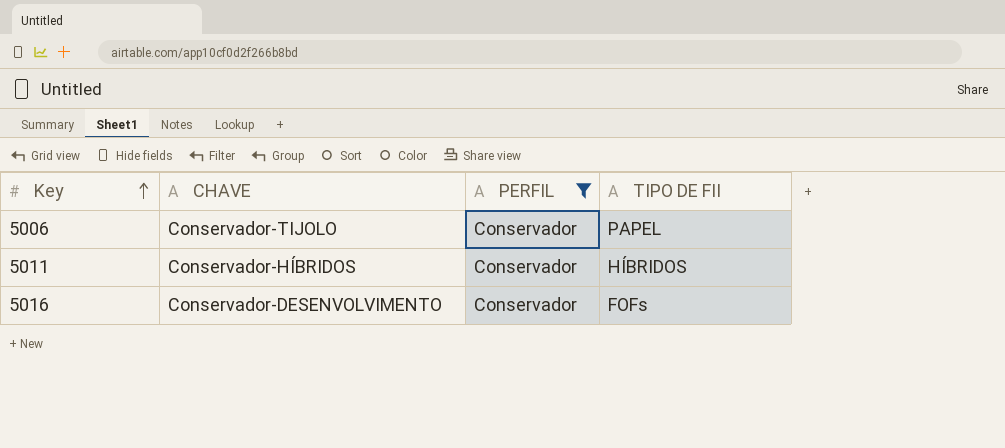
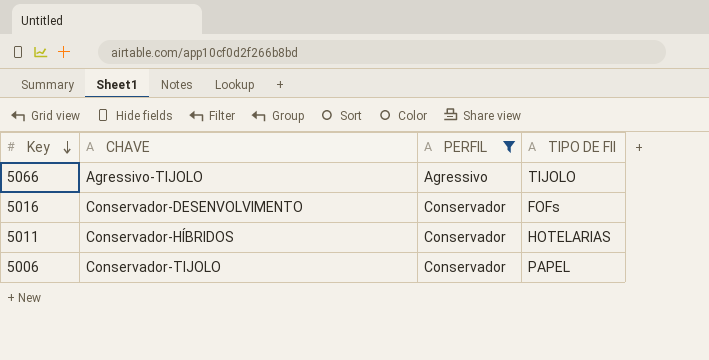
row order: Key ascending -> Key descending
row 5066: none -> Agressivo-TIJOLO | Agressivo | TIJOLO
5011 | TIPO DE FII: HÍBRIDOS -> HOTELARIAS

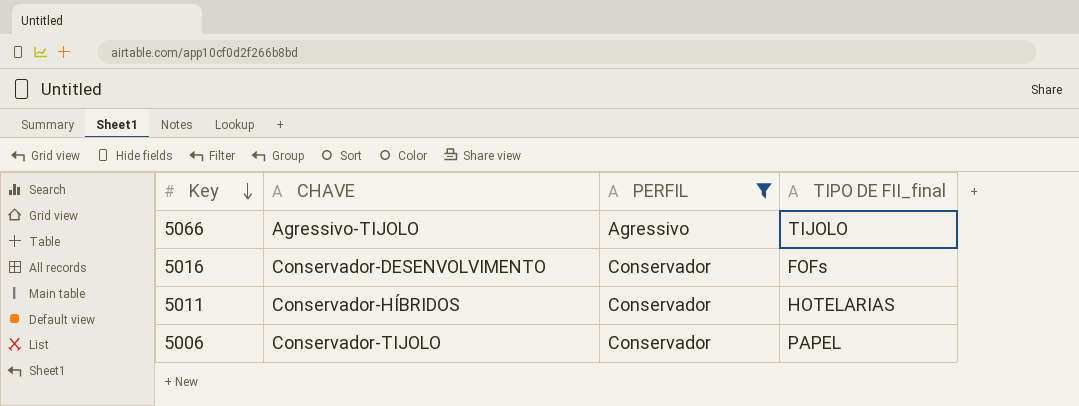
column name: TIPO DE FII -> TIPO DE FII_final

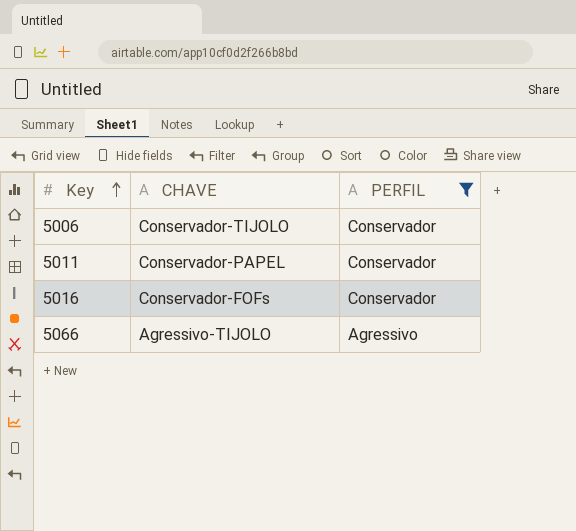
row order: Key descending -> Key ascending
column TIPO DE FII_final | position: 4 -> none
5011 | CHAVE: Conservador-HÍBRIDOS -> Conservador-PAPEL
5016 | CHAVE: Conservador-DESENVOLVIMENTO -> Conservador-FOFs

